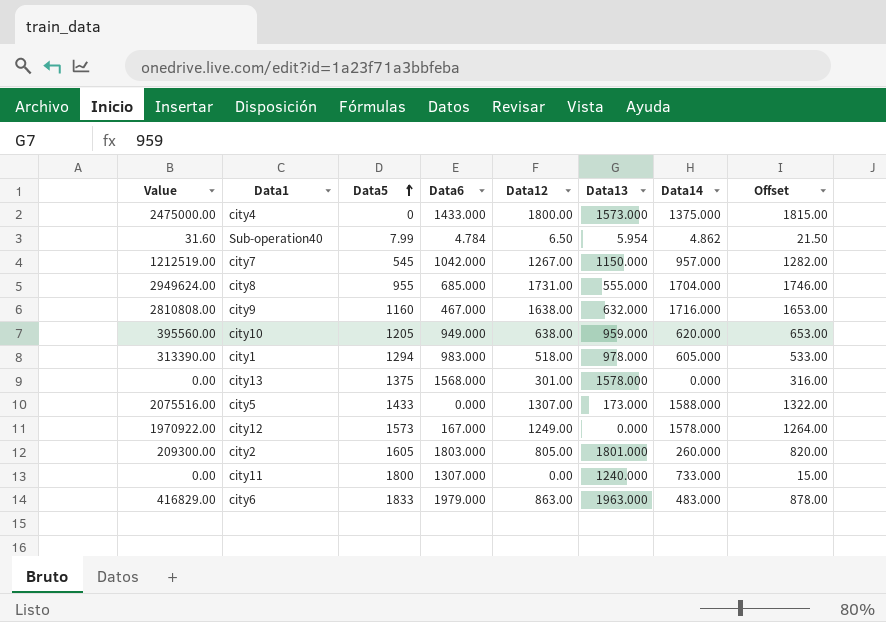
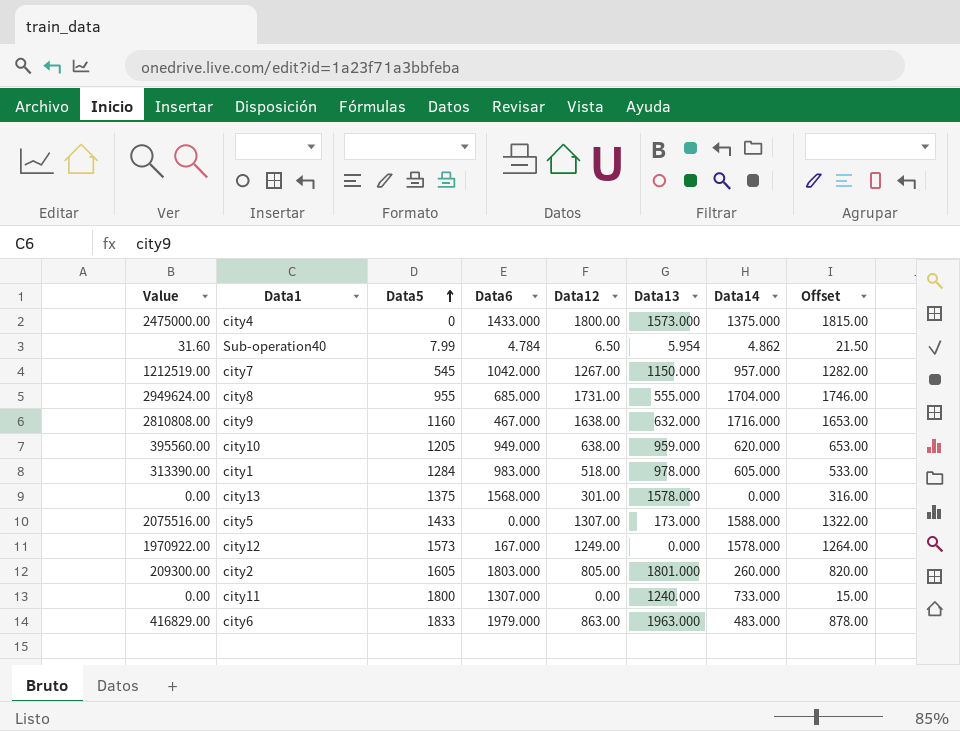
city1 | Data5: 1294 -> 1284

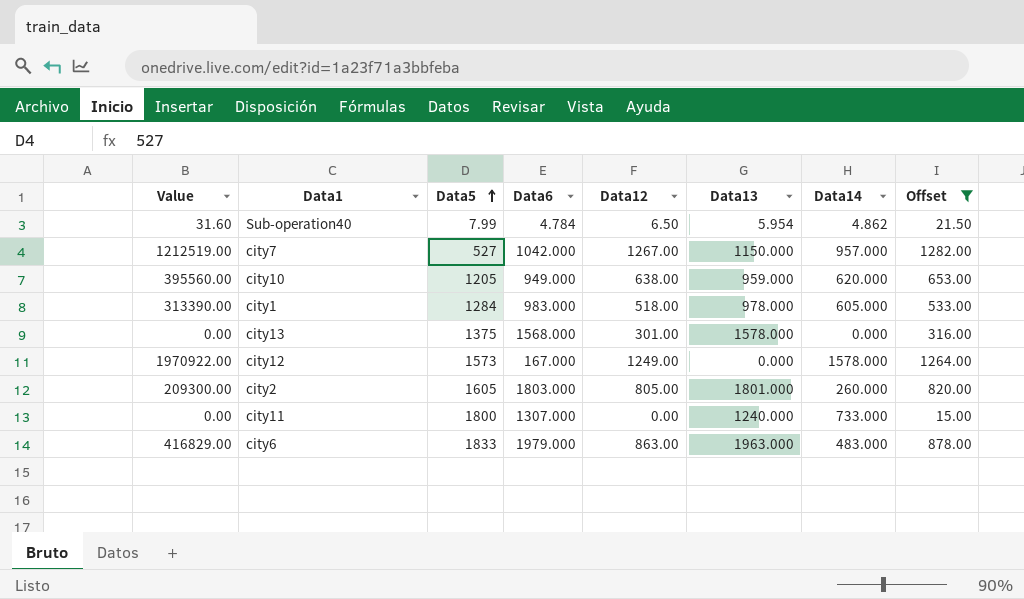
filter: none -> Offset <= 1282.00
city7 | Data5: 545 -> 527

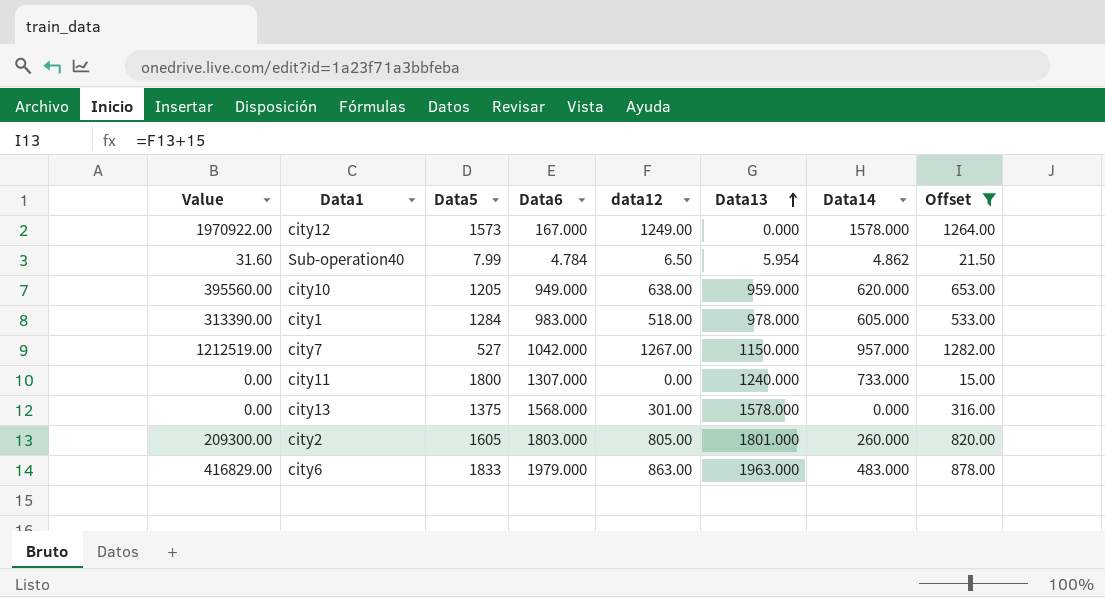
row order: Data5 ascending -> Data13 ascending
column name: Data12 -> data12

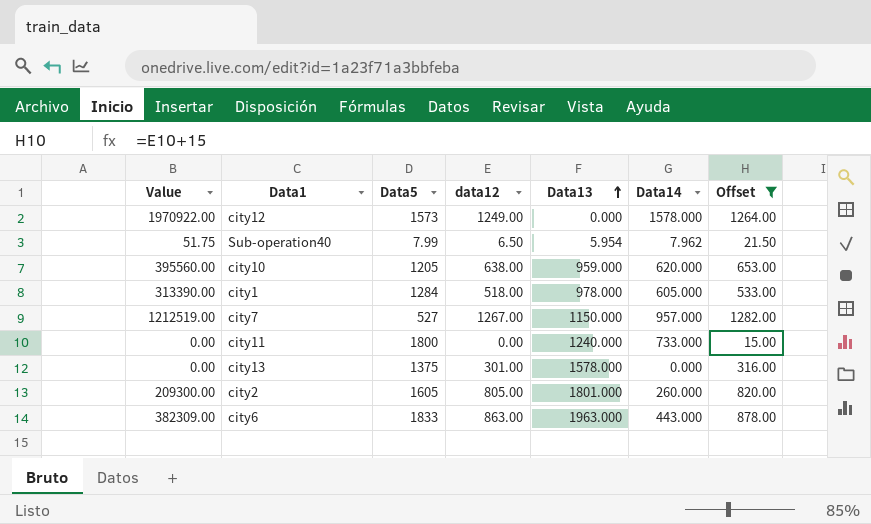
column Data6 | position: 4 -> none
Sub-operation40 | Value: 31.60 -> 51.75
Sub-operation40 | Data14: 4.862 -> 7.962
city6 | Value: 416829.00 -> 382309.00
city6 | Data14: 483.000 -> 443.000

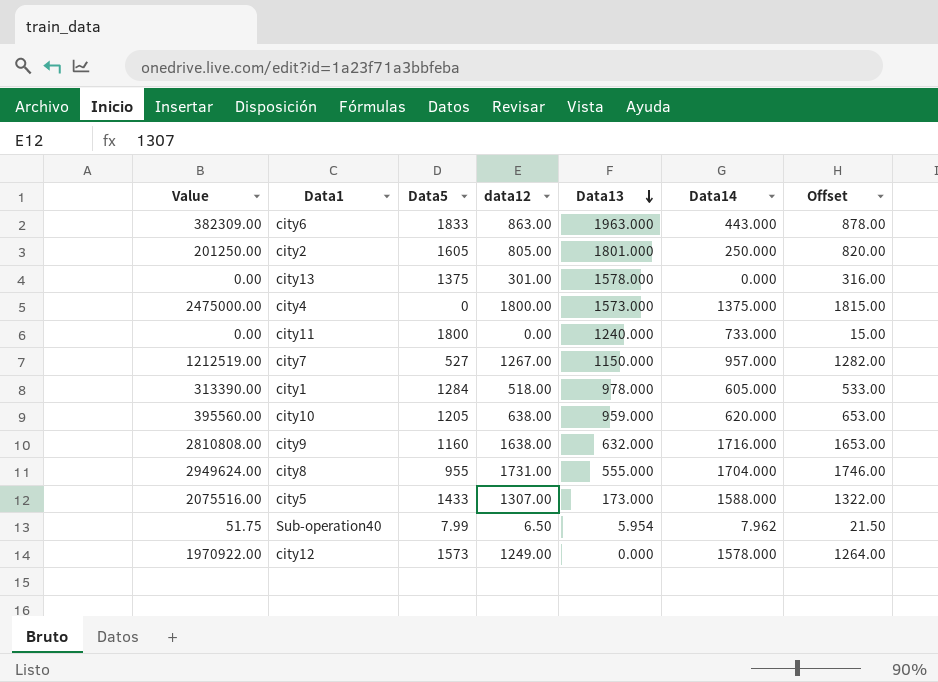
filter: Offset <= 1282.00 -> none
row order: Data13 ascending -> Data13 descending
city2 | Value: 209300.00 -> 201250.00
city2 | Data14: 260.000 -> 250.000

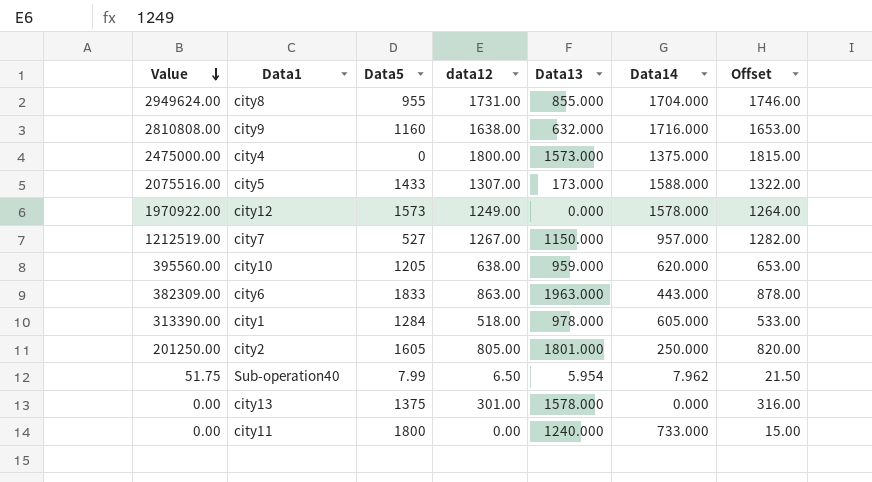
row order: Data13 descending -> Value descending
city8 | Data13: 555.000 -> 855.000

